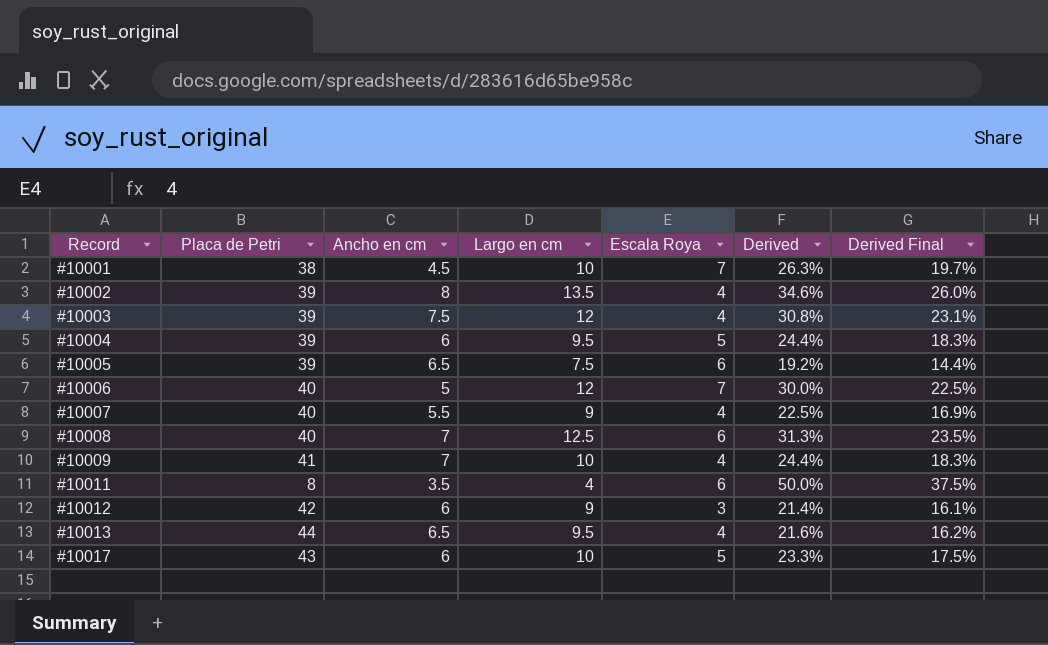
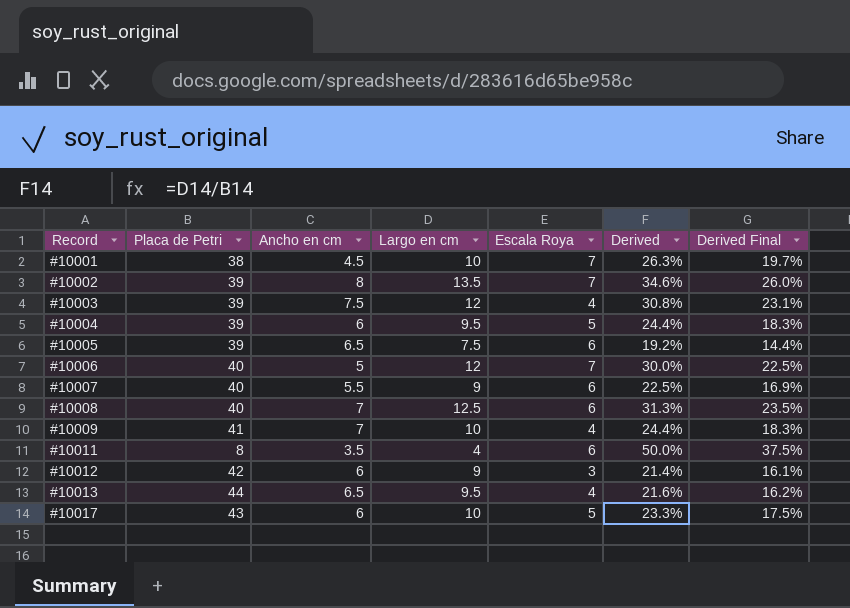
#10002 | Escala Roya: 4 -> 7
#10007 | Escala Roya: 4 -> 6

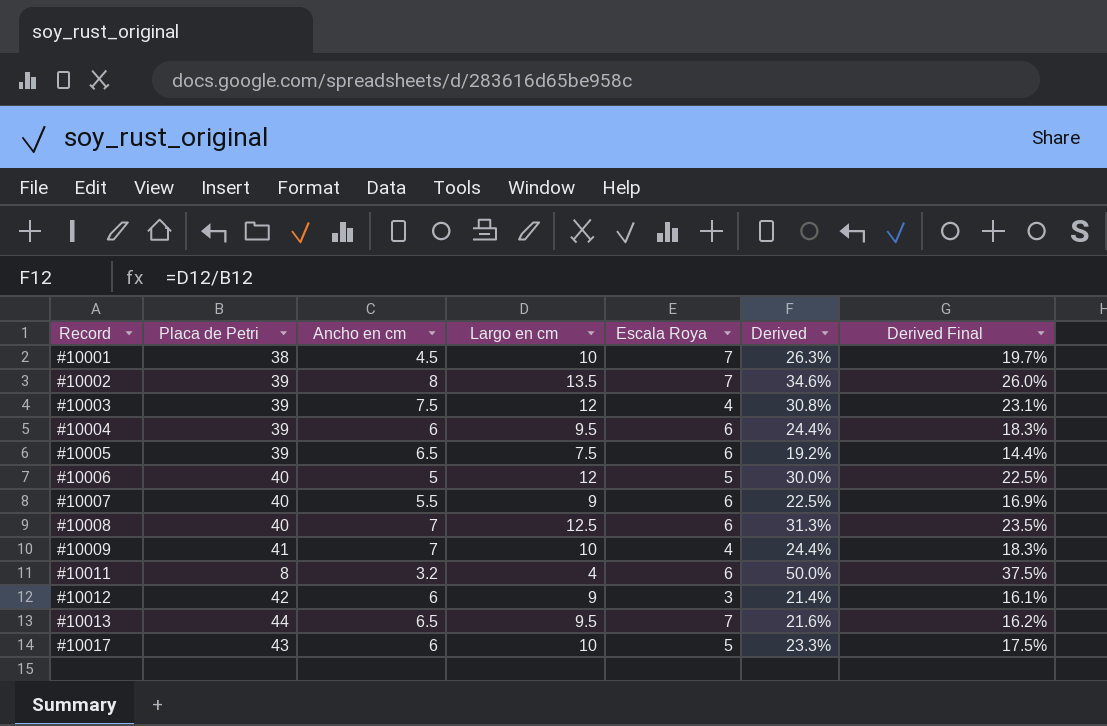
#10004 | Escala Roya: 5 -> 6
#10006 | Escala Roya: 7 -> 5
#10011 | Ancho en cm: 3.5 -> 3.2
#10013 | Escala Roya: 4 -> 7

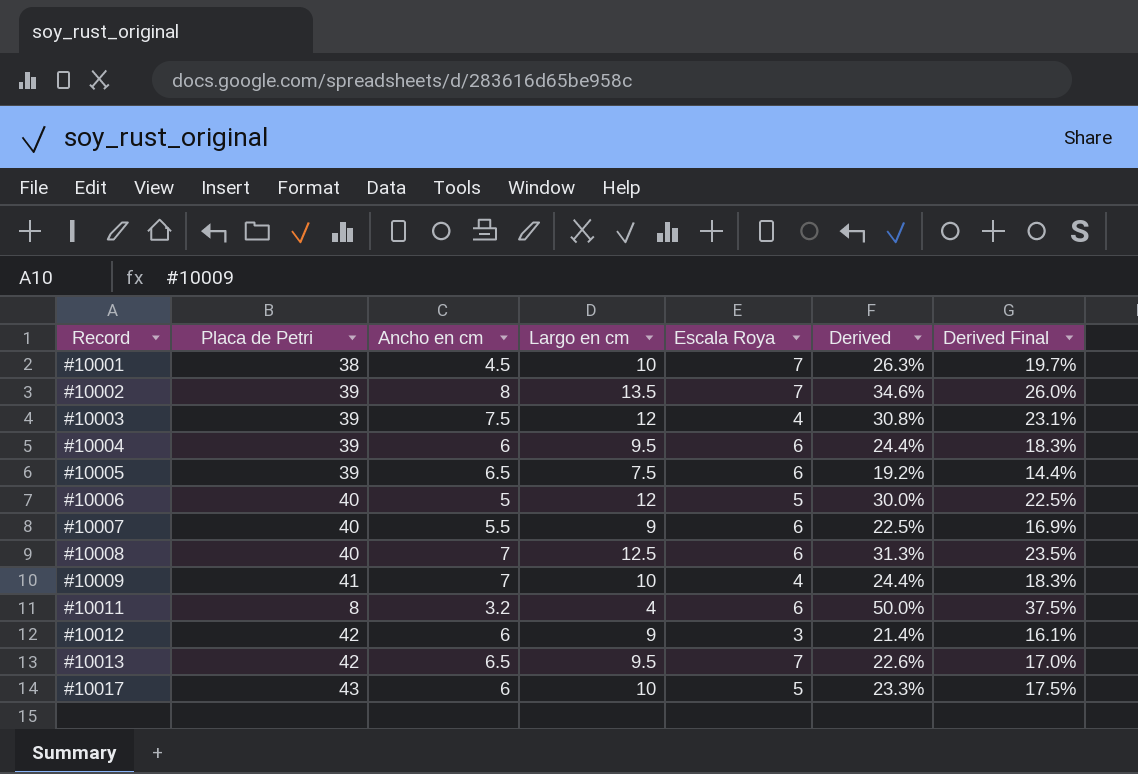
#10013 | Placa de Petri: 44 -> 42
#10013 | Derived: 21.6% -> 22.6%
#10013 | Derived Final: 16.2% -> 17.0%

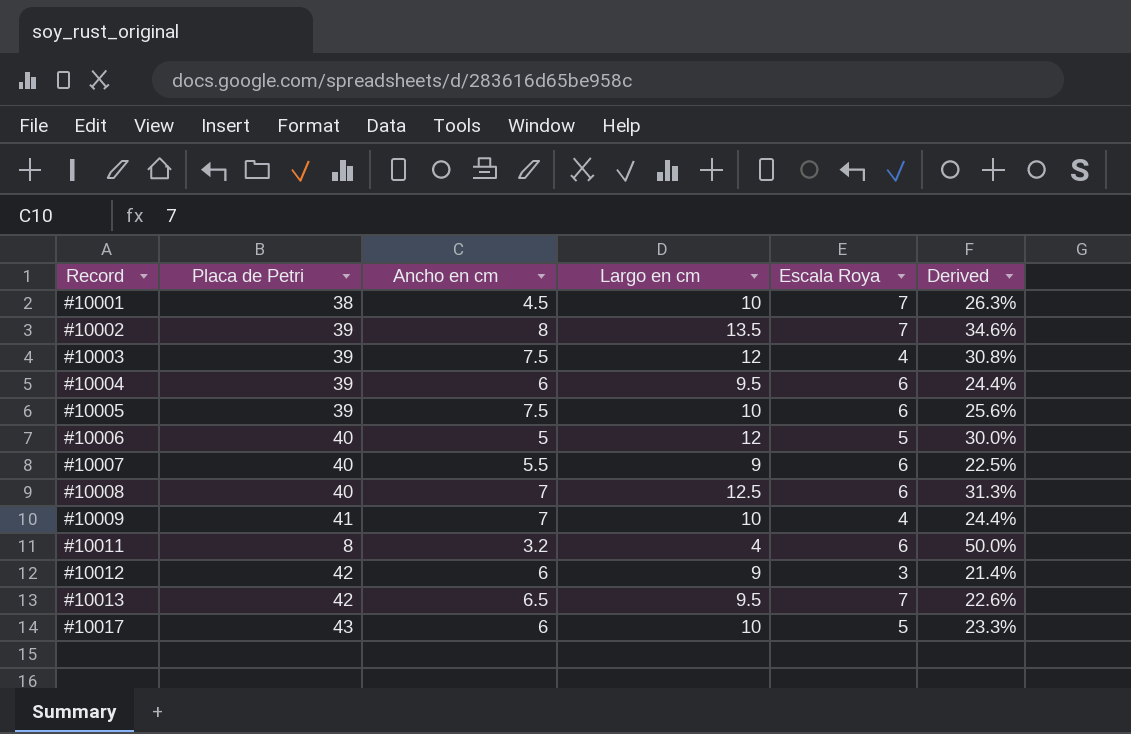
column Derived Final | formula: [Derived] * 0.75 -> none
#10005 | Ancho en cm: 6.5 -> 7.5
#10005 | Largo en cm: 7.5 -> 10
#10005 | Derived: 19.2% -> 25.6%

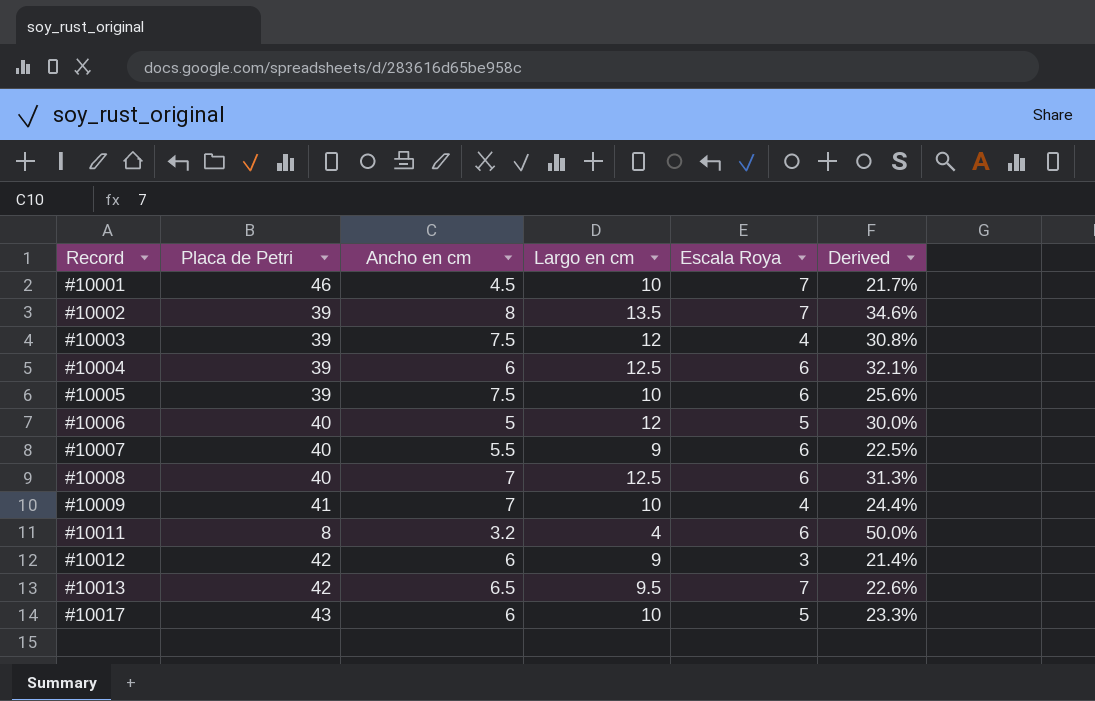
#10001 | Placa de Petri: 38 -> 46
#10001 | Derived: 26.3% -> 21.7%
#10004 | Largo en cm: 9.5 -> 12.5
#10004 | Derived: 24.4% -> 32.1%

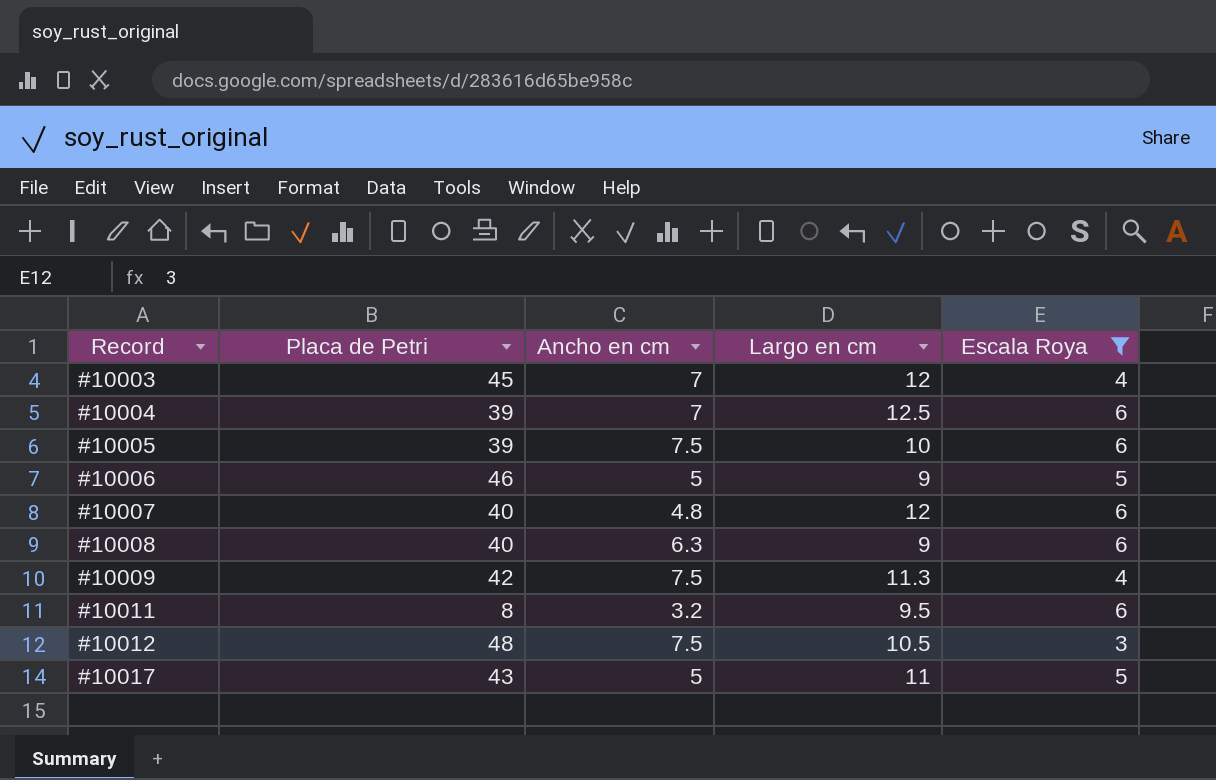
filter: none -> Escala Roya != 7
column Derived | formula: [Largo en cm] / [Placa de Petri] -> none
#10003 | Placa de Petri: 39 -> 45
#10003 | Ancho en cm: 7.5 -> 7
#10004 | Ancho en cm: 6 -> 7
#10006 | Placa de Petri: 40 -> 46
#10006 | Largo en cm: 12 -> 9
#10007 | Ancho en cm: 5.5 -> 4.8
#10007 | Largo en cm: 9 -> 12
#10008 | Ancho en cm: 7 -> 6.3
#10008 | Largo en cm: 12.5 -> 9
#10009 | Placa de Petri: 41 -> 42
#10009 | Ancho en cm: 7 -> 7.5
#10009 | Largo en cm: 10 -> 11.3
#10011 | Largo en cm: 4 -> 9.5
#10012 | Placa de Petri: 42 -> 48
#10012 | Ancho en cm: 6 -> 7.5
#10012 | Largo en cm: 9 -> 10.5
#10017 | Ancho en cm: 6 -> 5
#10017 | Largo en cm: 10 -> 11

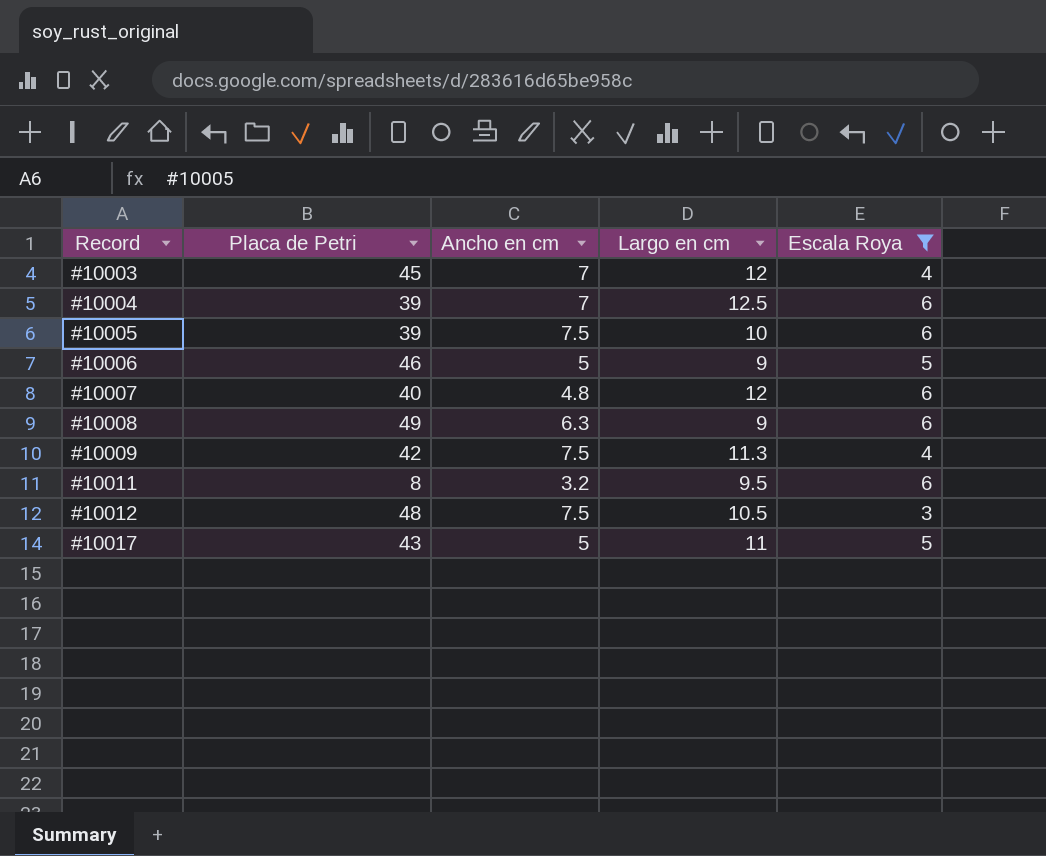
#10008 | Placa de Petri: 40 -> 49

